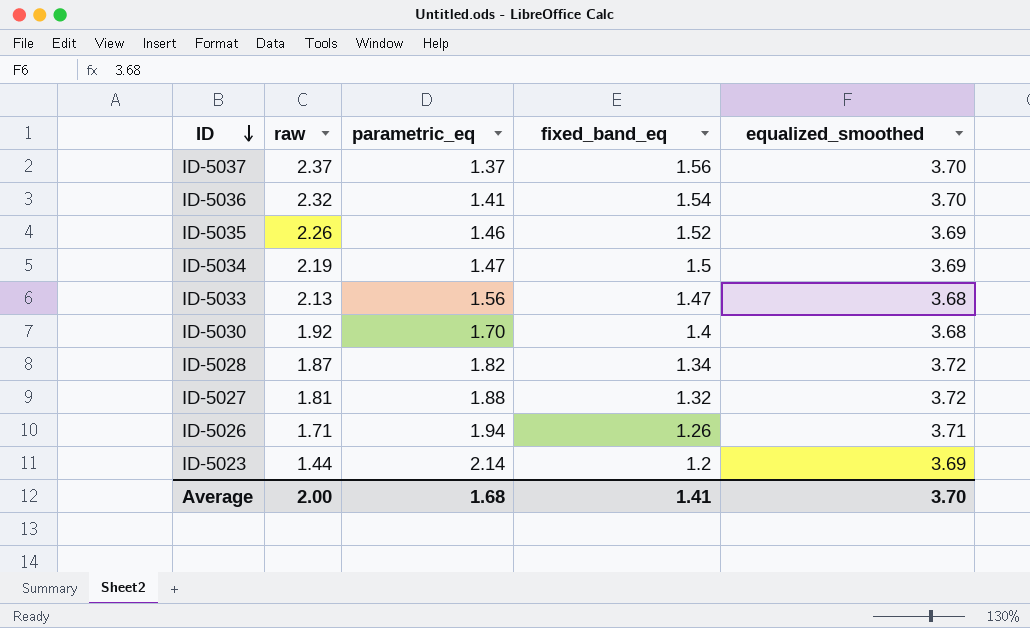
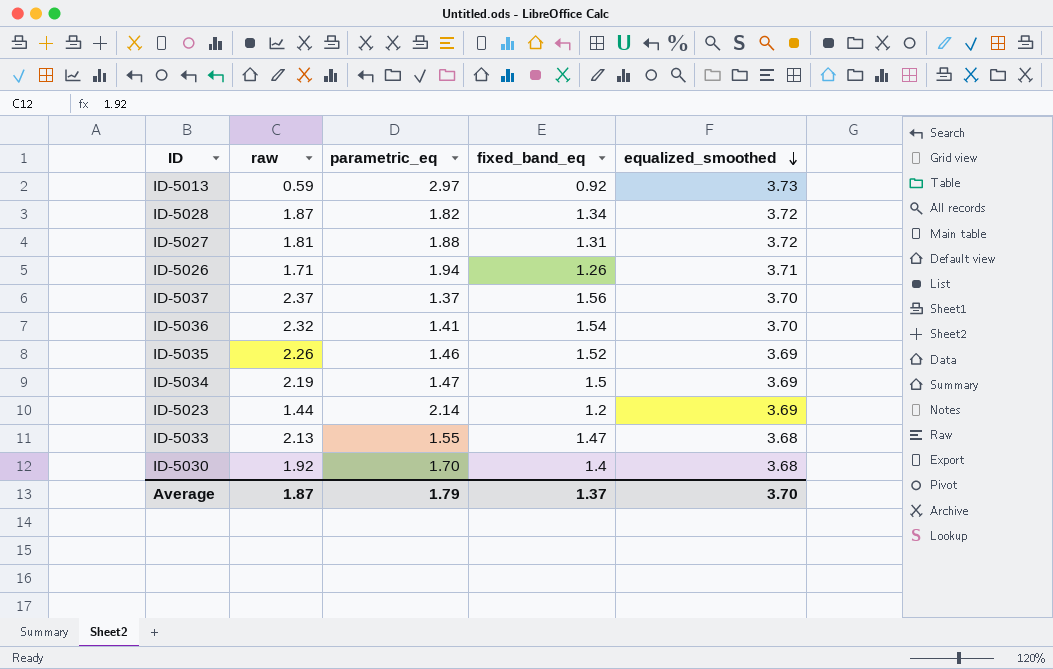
row order: ID descending -> equalized_smoothed descending
row ID-5013: none -> 0.59 | 2.97 | 0.92 | 3.73
ID-5027 | fixed_band_eq: 1.32 -> 1.31
ID-5033 | parametric_eq: 1.56 -> 1.55
Average | raw: 2.00 -> 1.87
Average | parametric_eq: 1.68 -> 1.79
Average | fixed_band_eq: 1.41 -> 1.37

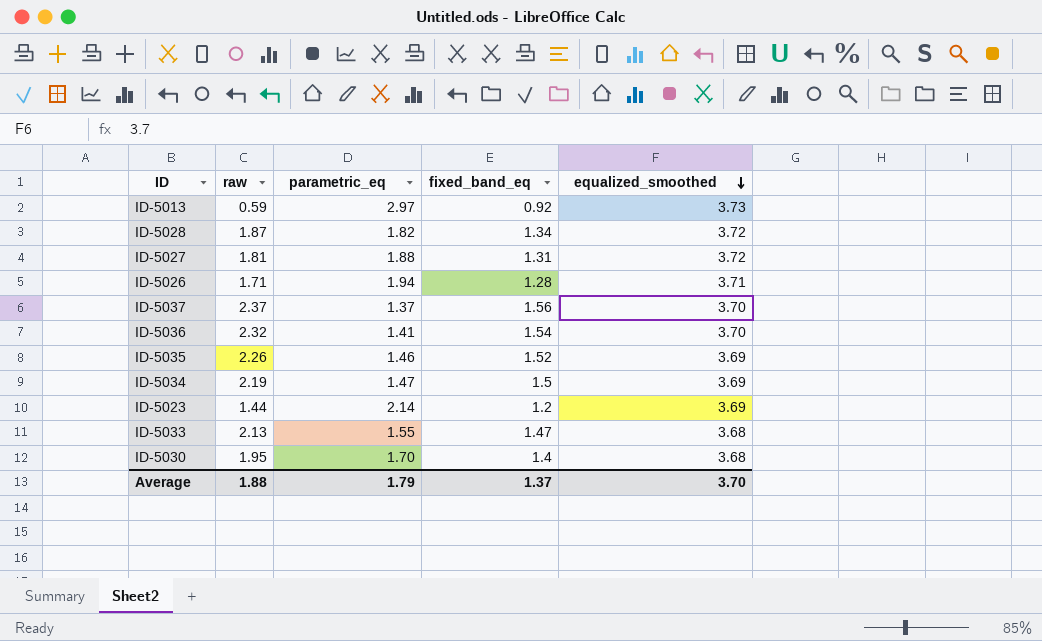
ID-5026 | fixed_band_eq: 1.26 -> 1.28
ID-5030 | raw: 1.92 -> 1.95
Average | raw: 1.87 -> 1.88

